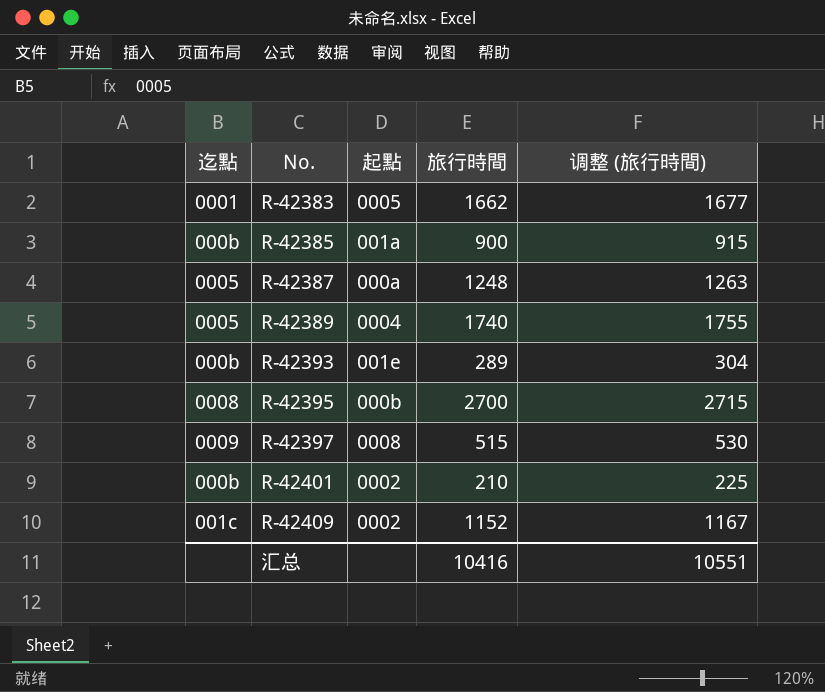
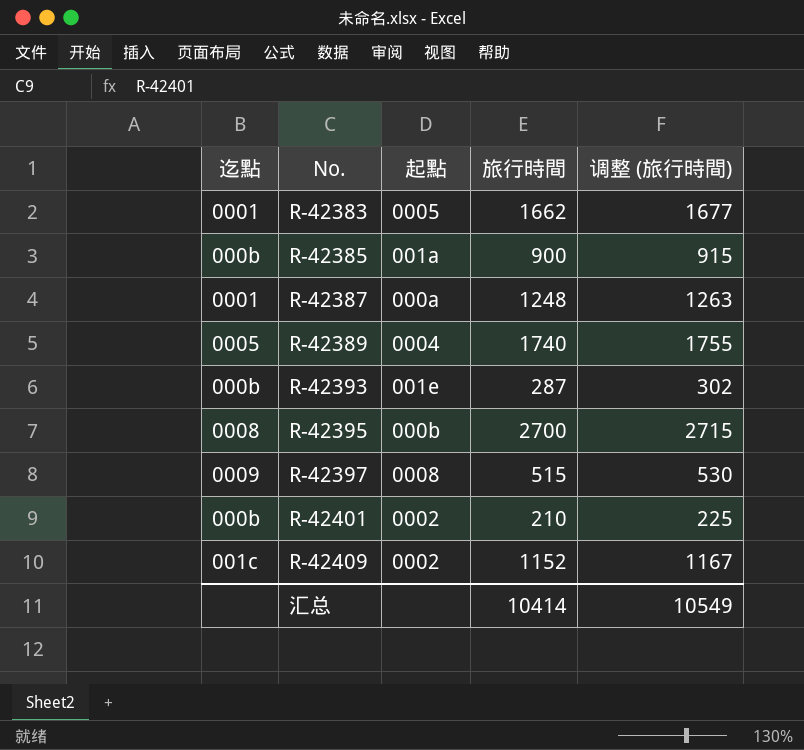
R-42387 | 迄點: 0005 -> 0001
R-42393 | 旅行時間: 289 -> 287
R-42393 | 调整 (旅行時間): 304 -> 302
汇总 | 旅行時間: 10416 -> 10414
汇总 | 调整 (旅行時間): 10551 -> 10549

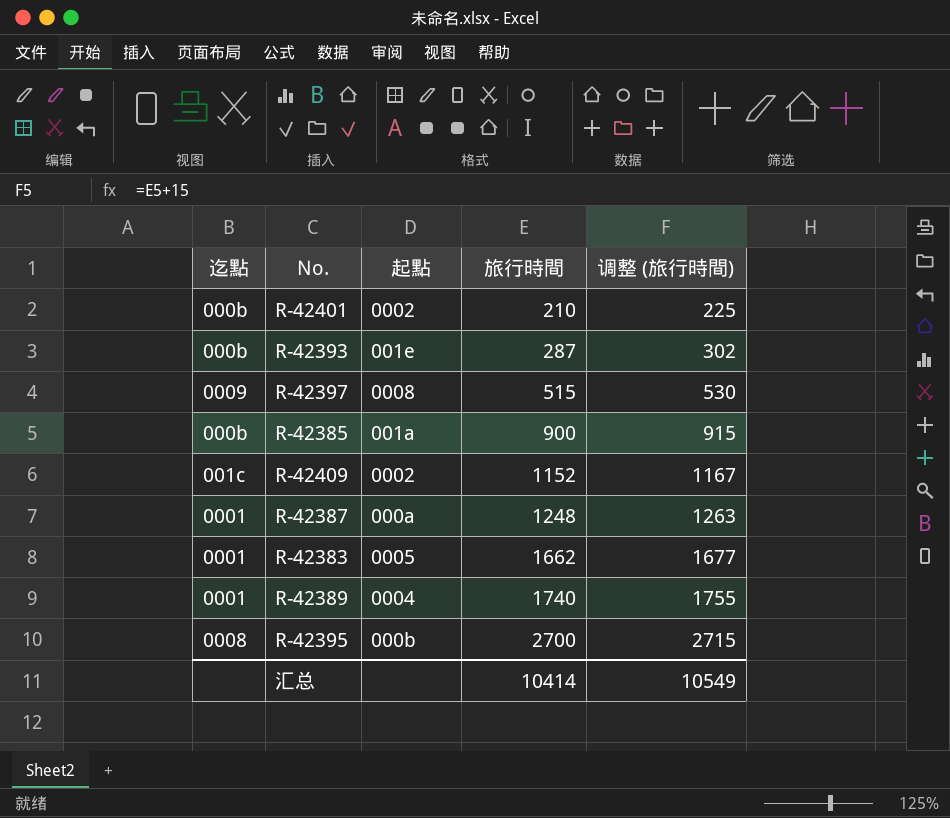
row order: No. ascending -> 旅行時間 ascending
R-42389 | 迄點: 0005 -> 0001

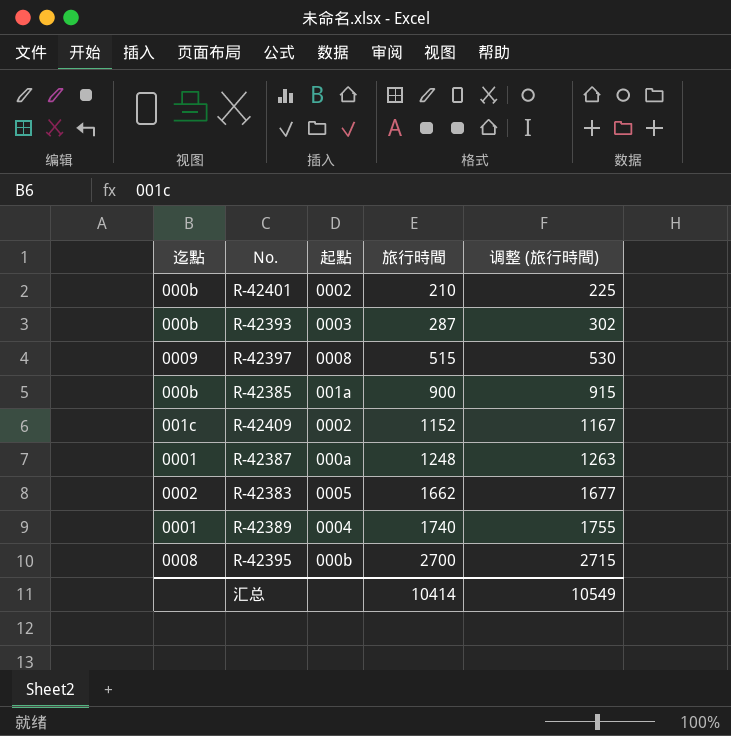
R-42393 | 起點: 001e -> 0003
R-42383 | 迄點: 0001 -> 0002

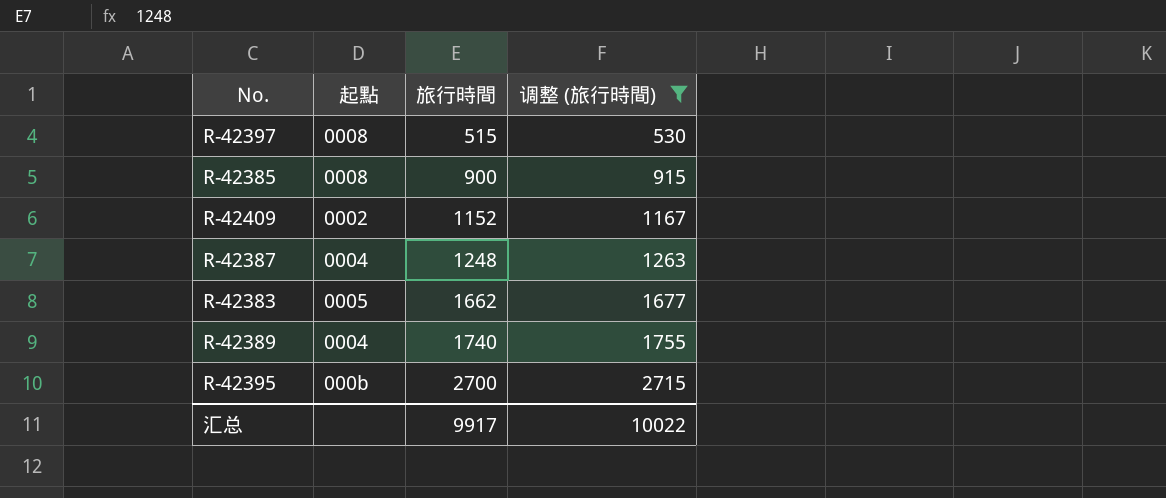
filter: none -> 调整 (旅行時間) >= 530
column 迄點 | position: 1 -> none
R-42385 | 起點: 001a -> 0008
R-42387 | 起點: 000a -> 0004
汇总 | 旅行時間: 10414 -> 9917
汇总 | 调整 (旅行時間): 10549 -> 10022

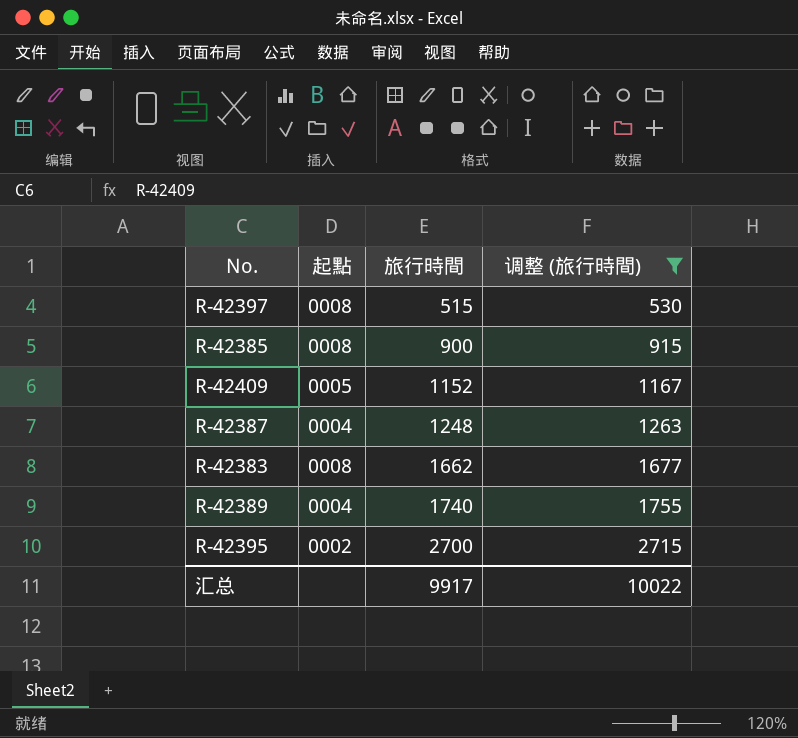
R-42409 | 起點: 0002 -> 0005
R-42383 | 起點: 0005 -> 0008
R-42395 | 起點: 000b -> 0002

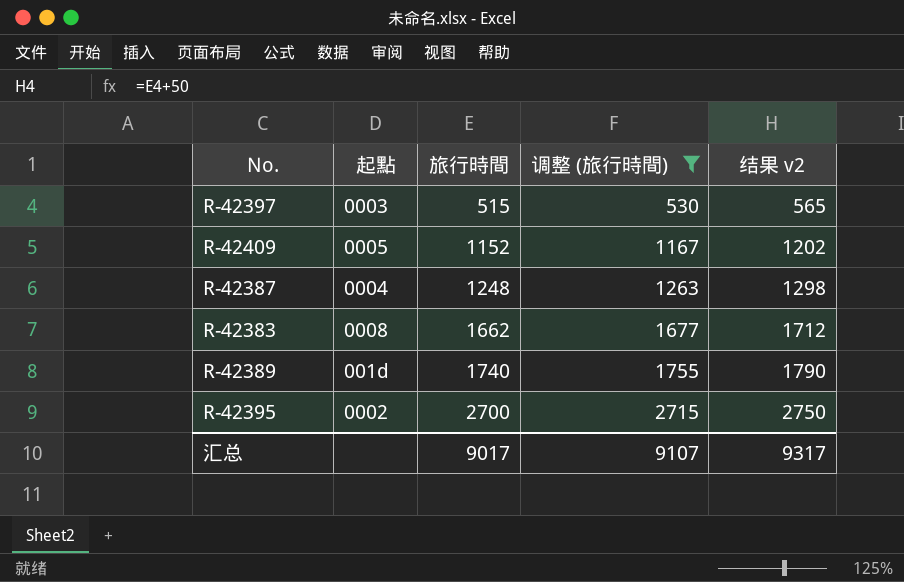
column 结果 v2 | formula: none -> [旅行時間] + 50
row R-42385: 0008 | 900 | 915 -> none
R-42397 | 起點: 0008 -> 0003
R-42389 | 起點: 0004 -> 001d
汇总 | 旅行時間: 9917 -> 9017
汇总 | 调整 (旅行時間): 10022 -> 9107

